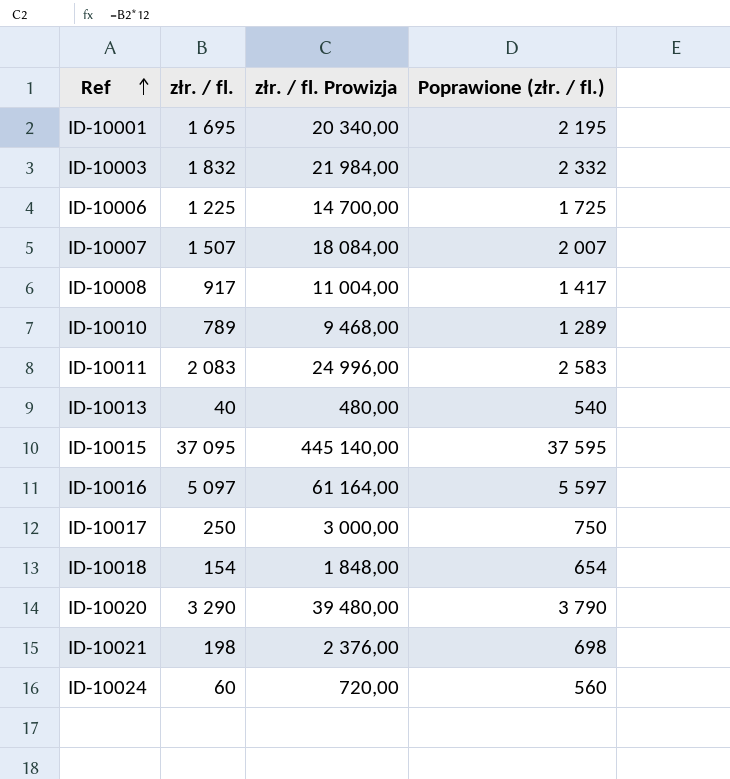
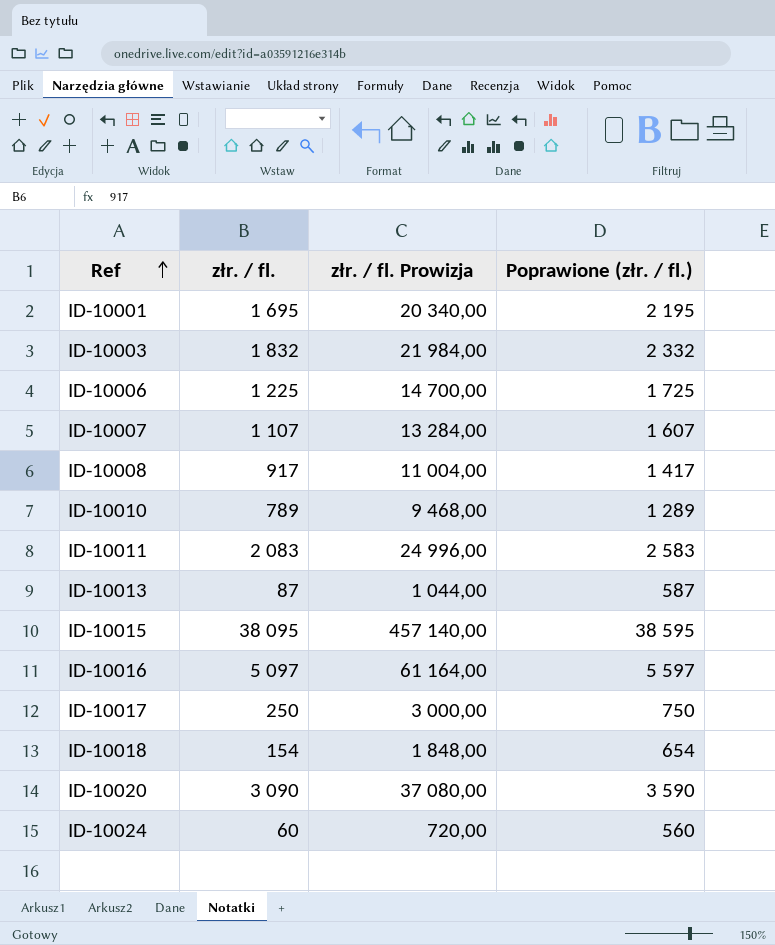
row ID-10021: 198 | 2 376,00 | 698 -> none
ID-10007 | złr. / fl.: 1 507 -> 1 107
ID-10007 | złr. / fl. Prowizja: 18 084,00 -> 13 284,00
ID-10007 | Poprawione (złr. / fl.): 2 007 -> 1 607
ID-10013 | złr. / fl.: 40 -> 87
ID-10013 | złr. / fl. Prowizja: 480,00 -> 1 044,00
ID-10013 | Poprawione (złr. / fl.): 540 -> 587
ID-10015 | złr. / fl.: 37 095 -> 38 095
ID-10015 | złr. / fl. Prowizja: 445 140,00 -> 457 140,00
ID-10015 | Poprawione (złr. / fl.): 37 595 -> 38 595
ID-10020 | złr. / fl.: 3 290 -> 3 090
ID-10020 | złr. / fl. Prowizja: 39 480,00 -> 37 080,00
ID-10020 | Poprawione (złr. / fl.): 3 790 -> 3 590

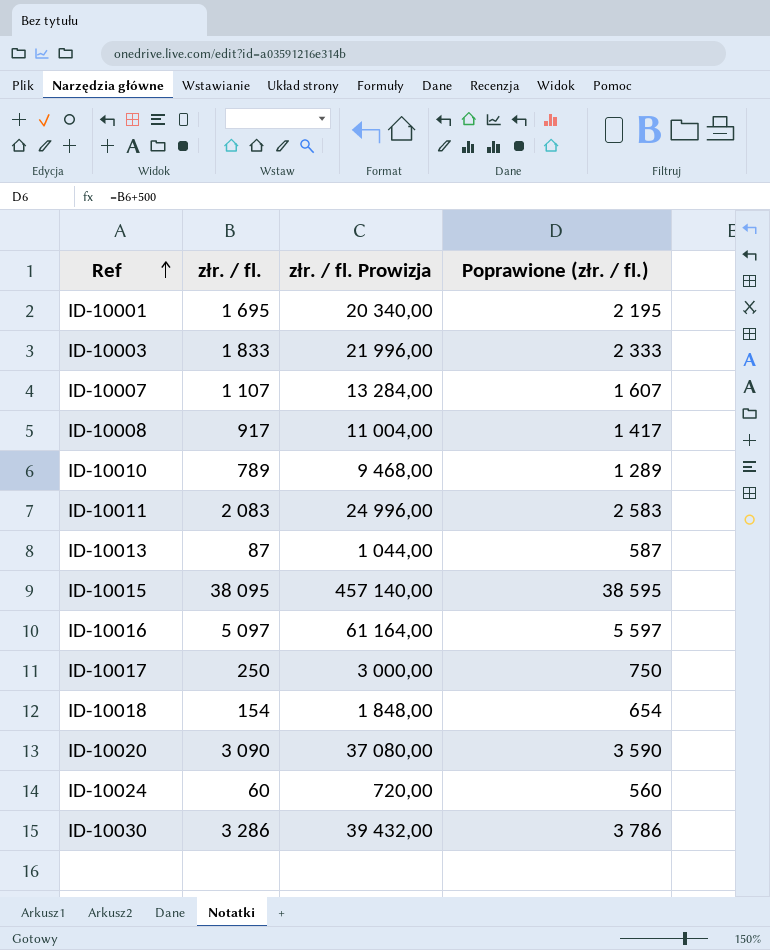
row ID-10006: 1 225 | 14 700,00 | 1 725 -> none
ID-10003 | złr. / fl.: 1 832 -> 1 833
ID-10003 | złr. / fl. Prowizja: 21 984,00 -> 21 996,00
ID-10003 | Poprawione (złr. / fl.): 2 332 -> 2 333
row ID-10030: none -> 3 286 | 39 432,00 | 3 786

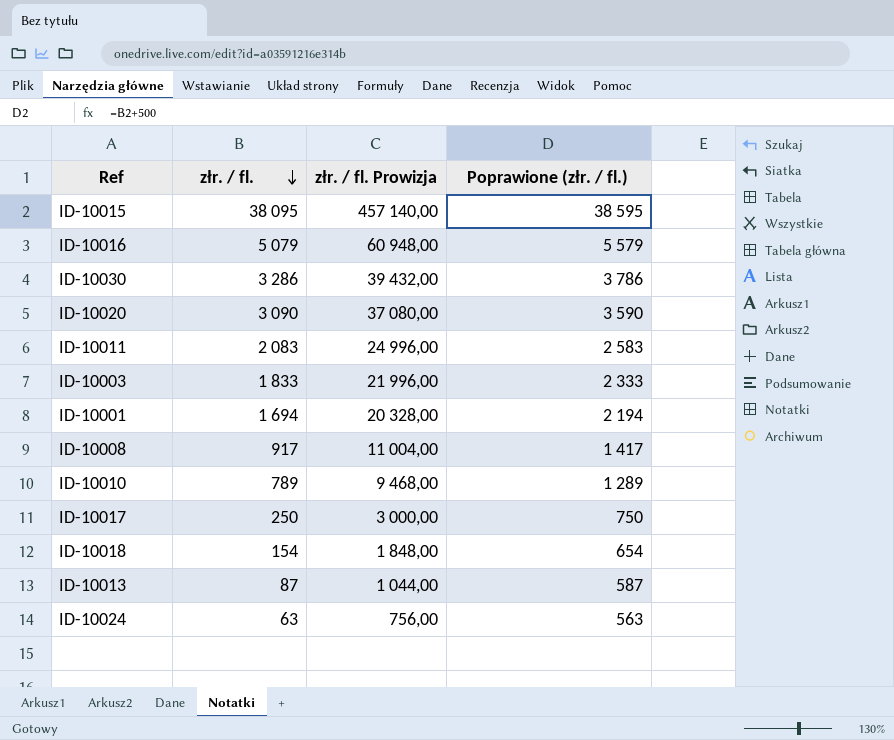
row order: Ref ascending -> złr. / fl. descending
row ID-10007: 1 107 | 13 284,00 | 1 607 -> none
ID-10016 | złr. / fl.: 5 097 -> 5 079
ID-10016 | złr. / fl. Prowizja: 61 164,00 -> 60 948,00
ID-10016 | Poprawione (złr. / fl.): 5 597 -> 5 579
ID-10001 | złr. / fl.: 1 695 -> 1 694
ID-10001 | złr. / fl. Prowizja: 20 340,00 -> 20 328,00
ID-10001 | Poprawione (złr. / fl.): 2 195 -> 2 194
ID-10024 | złr. / fl.: 60 -> 63
ID-10024 | złr. / fl. Prowizja: 720,00 -> 756,00
ID-10024 | Poprawione (złr. / fl.): 560 -> 563

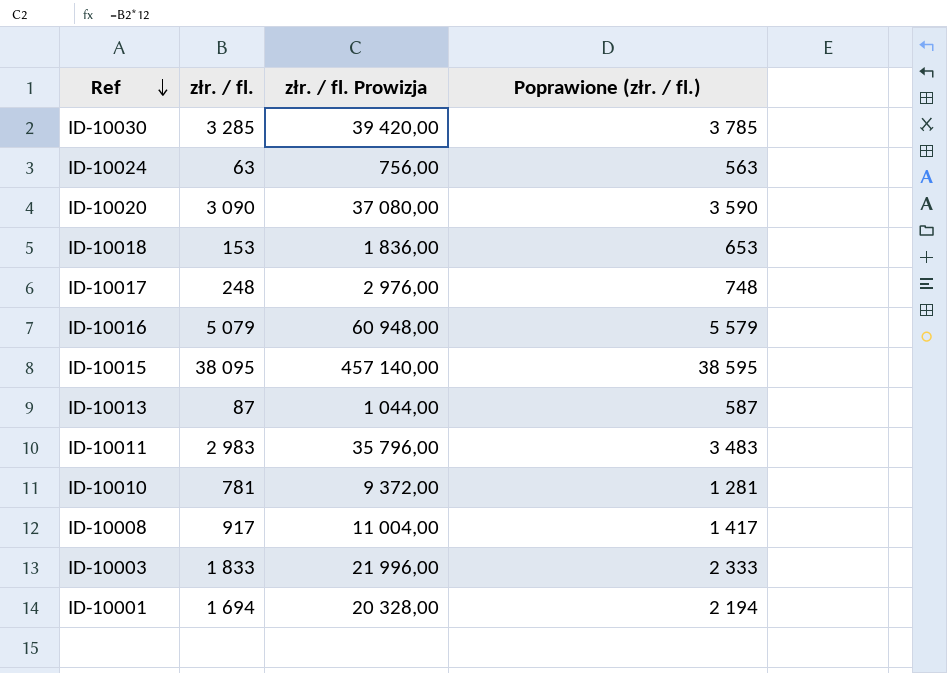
row order: złr. / fl. descending -> Ref descending
ID-10030 | złr. / fl.: 3 286 -> 3 285
ID-10030 | złr. / fl. Prowizja: 39 432,00 -> 39 420,00
ID-10030 | Poprawione (złr. / fl.): 3 786 -> 3 785
ID-10018 | złr. / fl.: 154 -> 153
ID-10018 | złr. / fl. Prowizja: 1 848,00 -> 1 836,00
ID-10018 | Poprawione (złr. / fl.): 654 -> 653
ID-10017 | złr. / fl.: 250 -> 248
ID-10017 | złr. / fl. Prowizja: 3 000,00 -> 2 976,00
ID-10017 | Poprawione (złr. / fl.): 750 -> 748
ID-10011 | złr. / fl.: 2 083 -> 2 983
ID-10011 | złr. / fl. Prowizja: 24 996,00 -> 35 796,00
ID-10011 | Poprawione (złr. / fl.): 2 583 -> 3 483
ID-10010 | złr. / fl.: 789 -> 781
ID-10010 | złr. / fl. Prowizja: 9 468,00 -> 9 372,00
ID-10010 | Poprawione (złr. / fl.): 1 289 -> 1 281

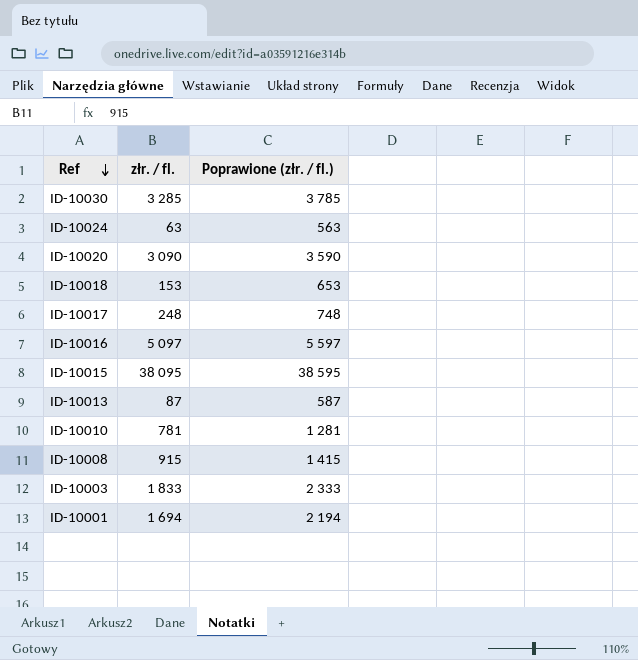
column złr. / fl. Prowizja | formula: [złr. / fl.] * 12 -> none
row ID-10011: 2 983 | 35 796,00 | 3 483 -> none
ID-10016 | złr. / fl.: 5 079 -> 5 097
ID-10016 | Poprawione (złr. / fl.): 5 579 -> 5 597
ID-10008 | złr. / fl.: 917 -> 915
ID-10008 | Poprawione (złr. / fl.): 1 417 -> 1 415

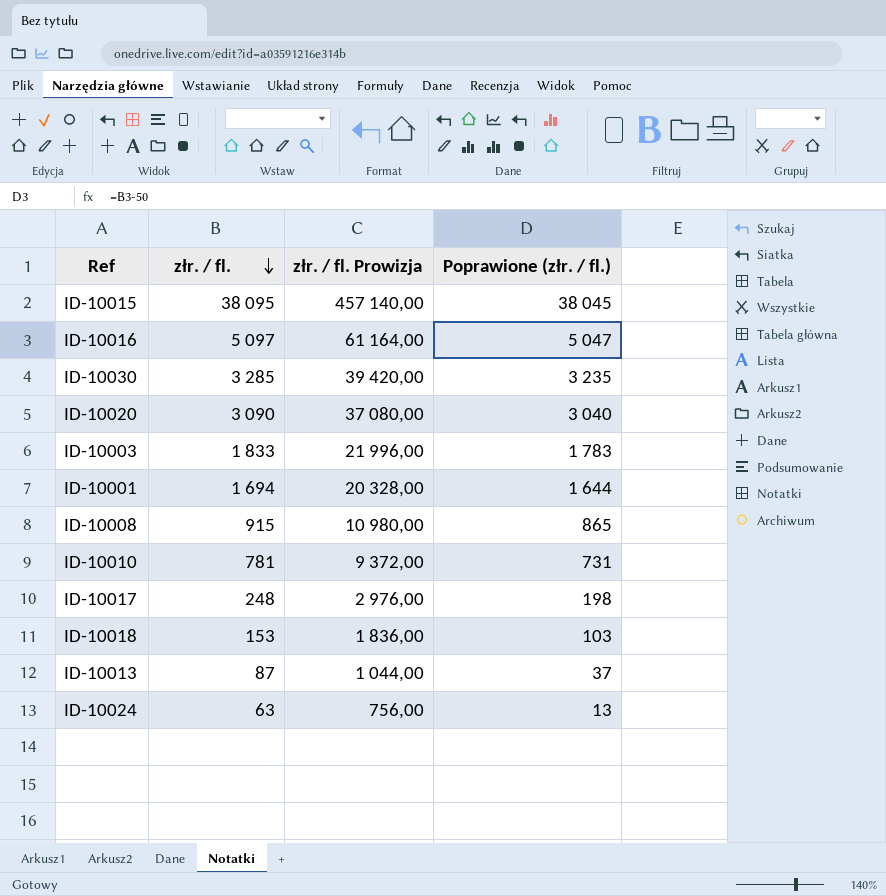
row order: Ref descending -> złr. / fl. descending
column złr. / fl. Prowizja | formula: none -> [złr. / fl.] * 12
column Poprawione (złr. / fl.) | formula: [złr. / fl.] + 500 -> [złr. / fl.] - 50

